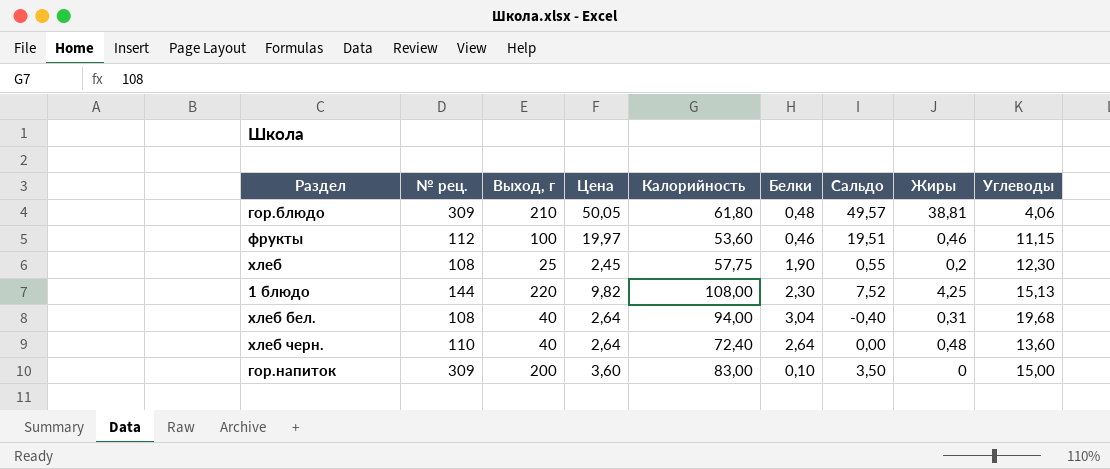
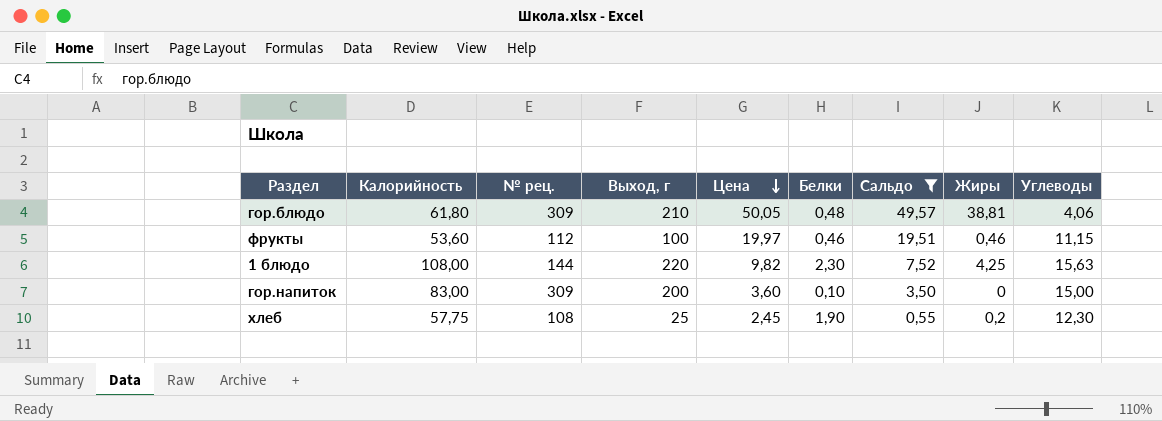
filter: none -> Сальдо >= 0,55
row order: none -> Цена descending
column Калорийность | position: 5 -> 2
1 блюдо | Углеводы: 15,13 -> 15,63

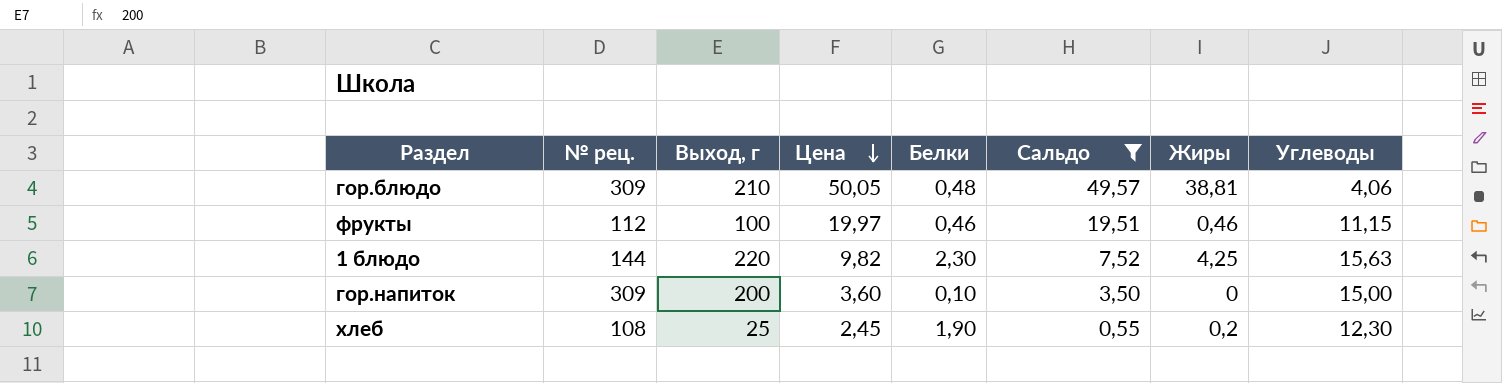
column Калорийность | position: 2 -> none

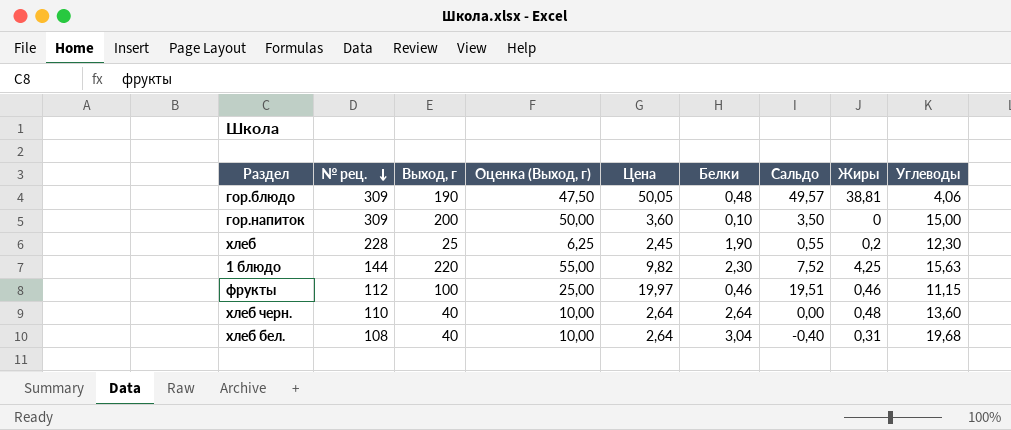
filter: Сальдо >= 0,55 -> none
row order: Цена descending -> № рец. descending
column Оценка (Выход, г) | formula: none -> [Выход, г] * 0,25
гор.блюдо | Выход, г: 210 -> 190
хлеб | № рец.: 108 -> 228

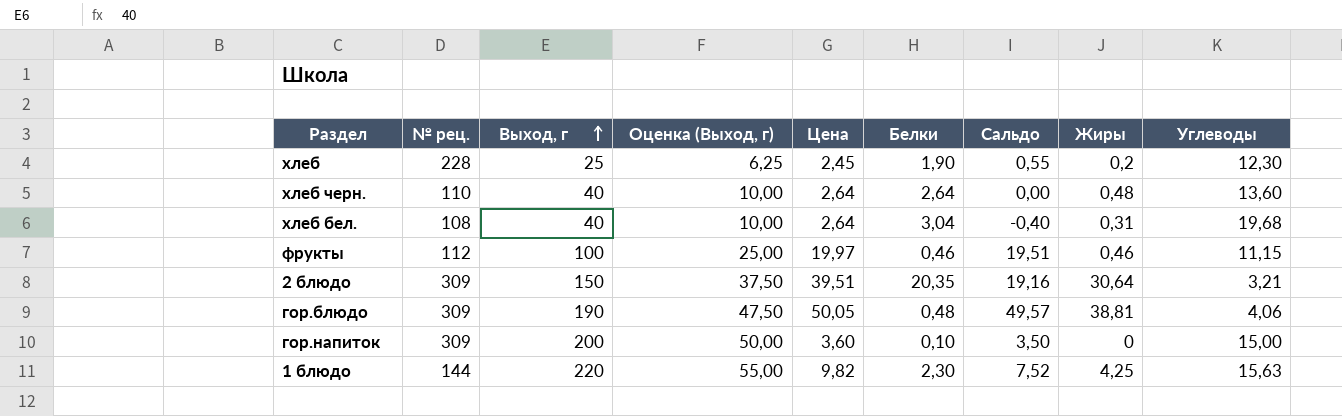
row order: № рец. descending -> Выход, г ascending
row 2 блюдо: none -> 309 | 150 | 37,50 | 39,51 | 20,35 | 19,16 | 30,64 | 3,21

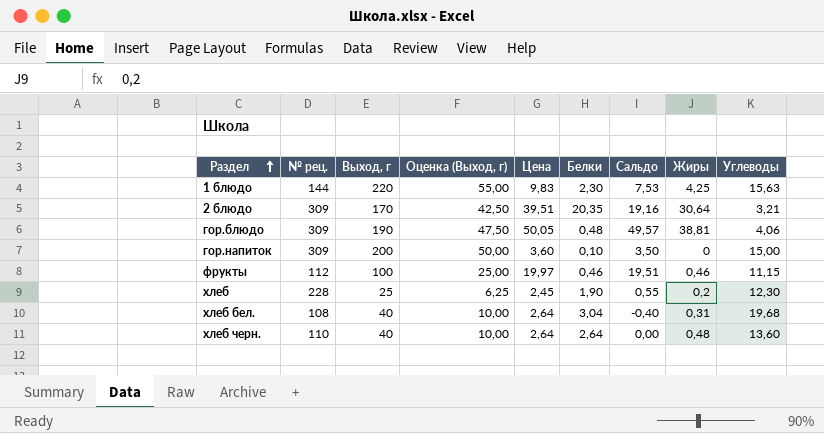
row order: Выход, г ascending -> Раздел ascending
1 блюдо | Цена: 9,82 -> 9,83
1 блюдо | Сальдо: 7,52 -> 7,53
2 блюдо | Выход, г: 150 -> 170
2 блюдо | Оценка (Выход, г): 37,50 -> 42,50

